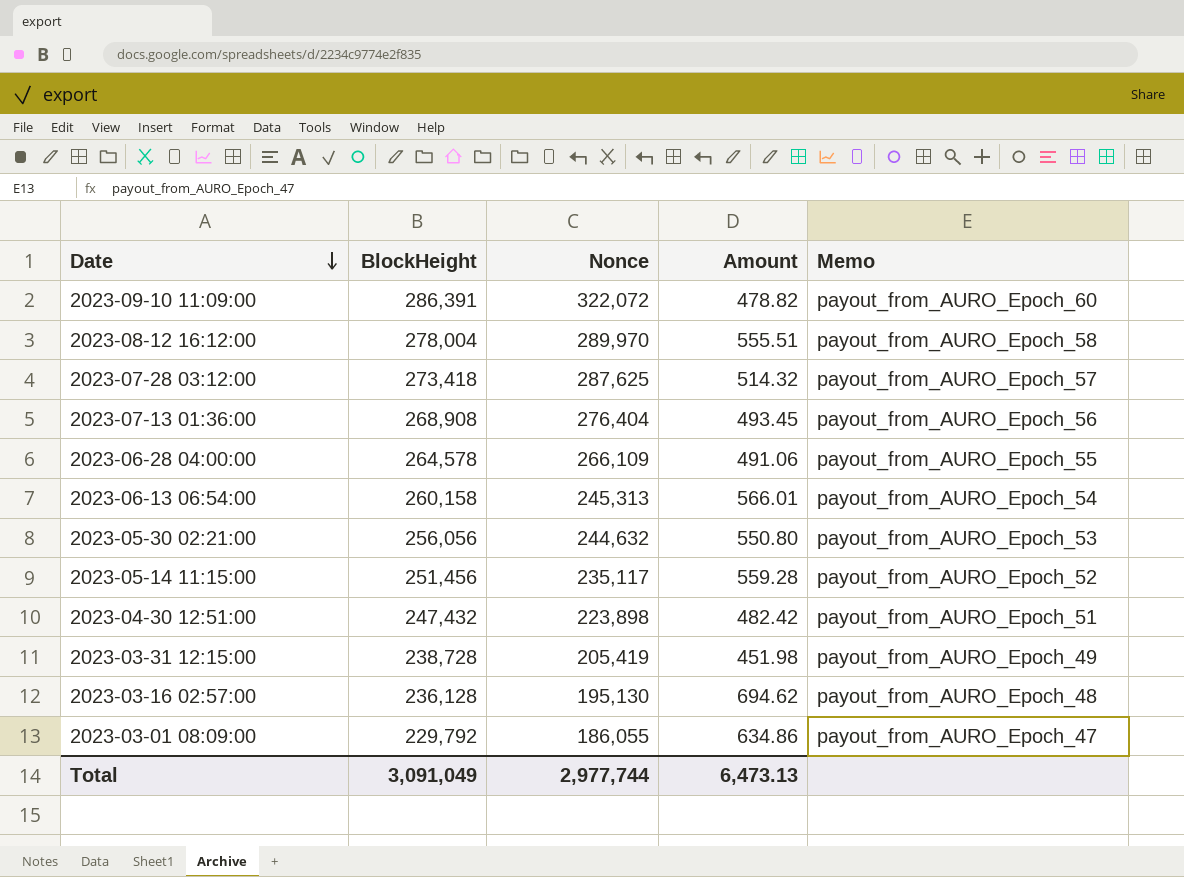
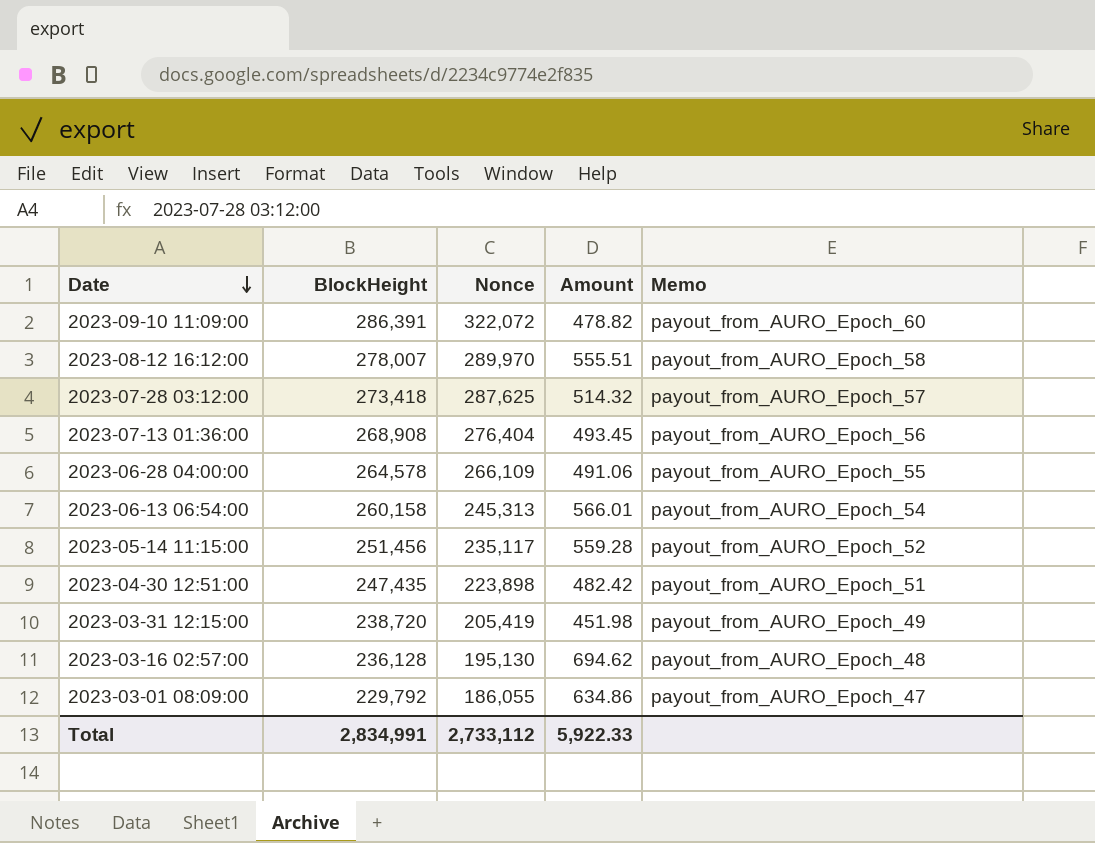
row 2023-05-30 02:21:00: 256,056 | 244,632 | 550.80 | payout_from_AURO_Epoch_53 -> none
2023-08-12 16:12:00 | BlockHeight: 278,004 -> 278,007
2023-04-30 12:51:00 | BlockHeight: 247,432 -> 247,435
2023-03-31 12:15:00 | BlockHeight: 238,728 -> 238,720
Total | BlockHeight: 3,091,049 -> 2,834,991
Total | Nonce: 2,977,744 -> 2,733,112
Total | Amount: 6,473.13 -> 5,922.33

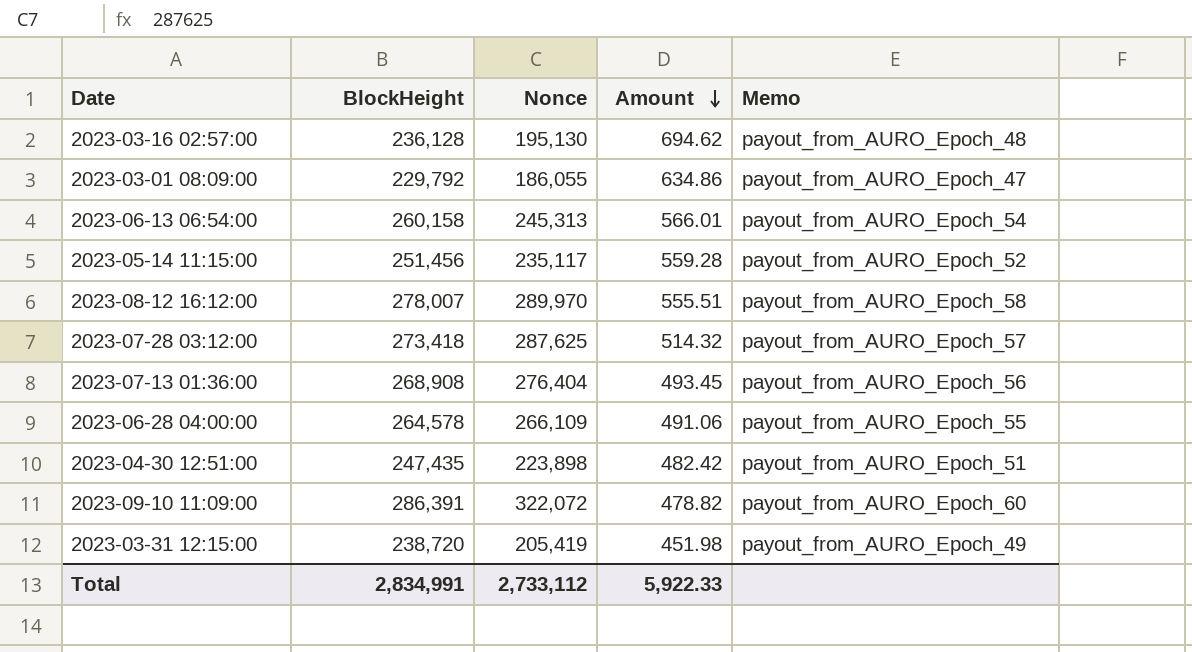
row order: Date descending -> Amount descending

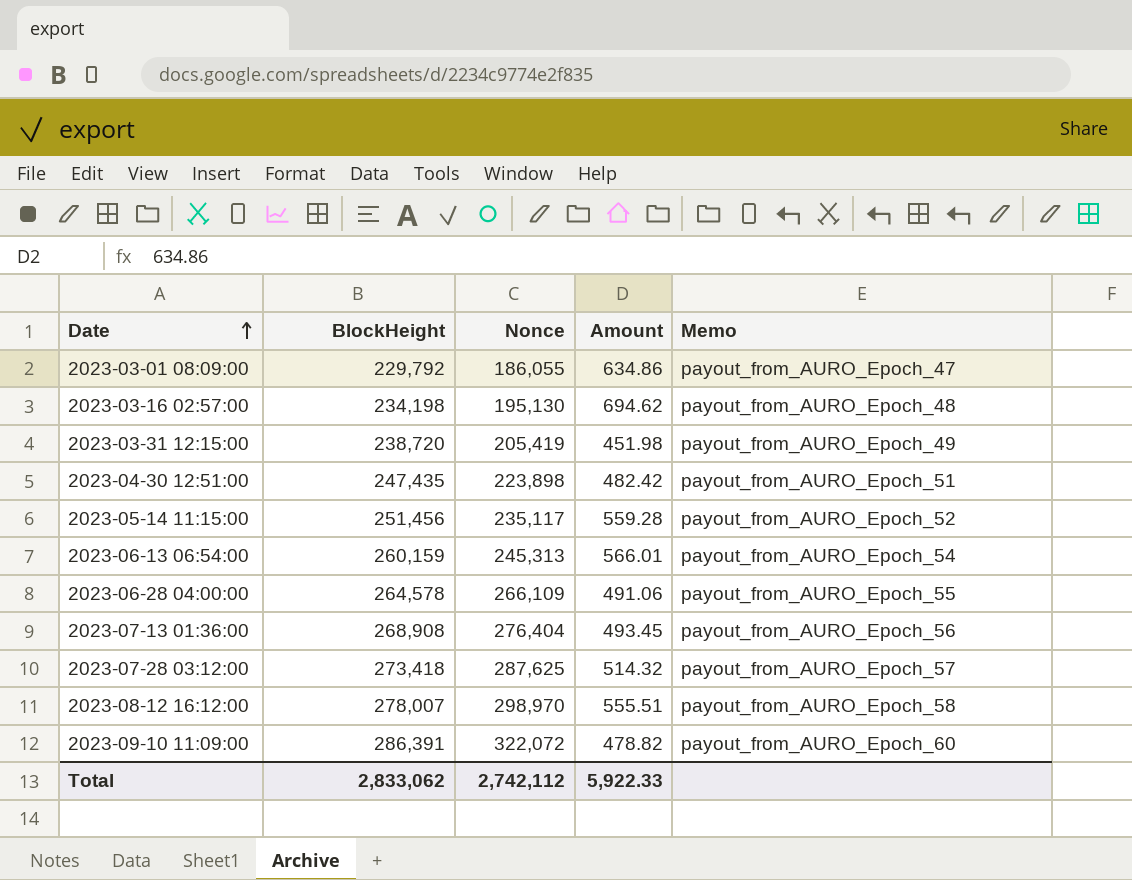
row order: Amount descending -> Date ascending
2023-03-16 02:57:00 | BlockHeight: 236,128 -> 234,198
2023-06-13 06:54:00 | BlockHeight: 260,158 -> 260,159
2023-08-12 16:12:00 | Nonce: 289,970 -> 298,970
Total | BlockHeight: 2,834,991 -> 2,833,062
Total | Nonce: 2,733,112 -> 2,742,112

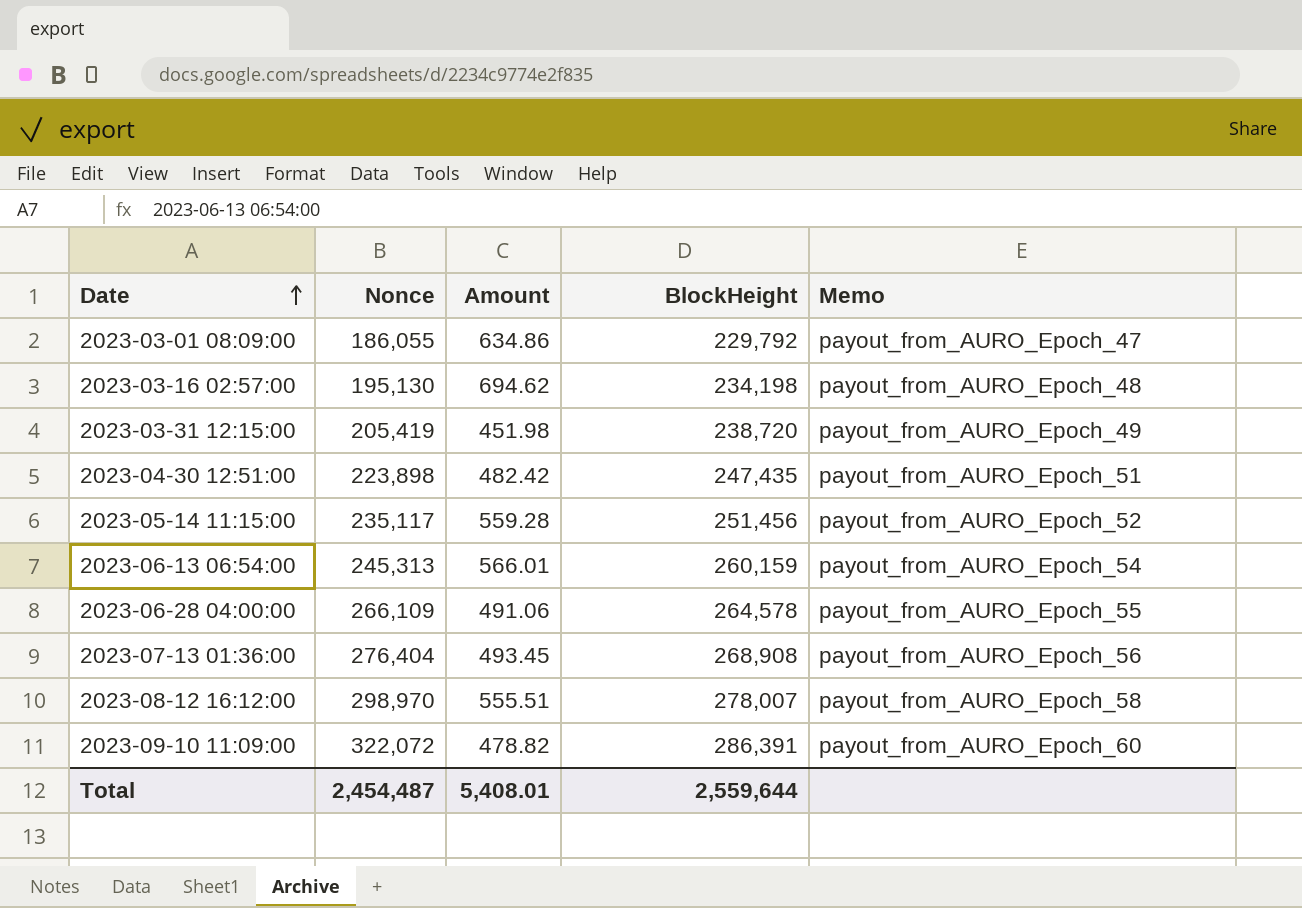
column BlockHeight | position: 2 -> 4
row 2023-07-28 03:12:00: 273,418 | 287,625 | 514.32 | payout_from_AURO_Epoch_57 -> none
Total | Nonce: 2,742,112 -> 2,454,487
Total | Amount: 5,922.33 -> 5,408.01
Total | BlockHeight: 2,833,062 -> 2,559,644

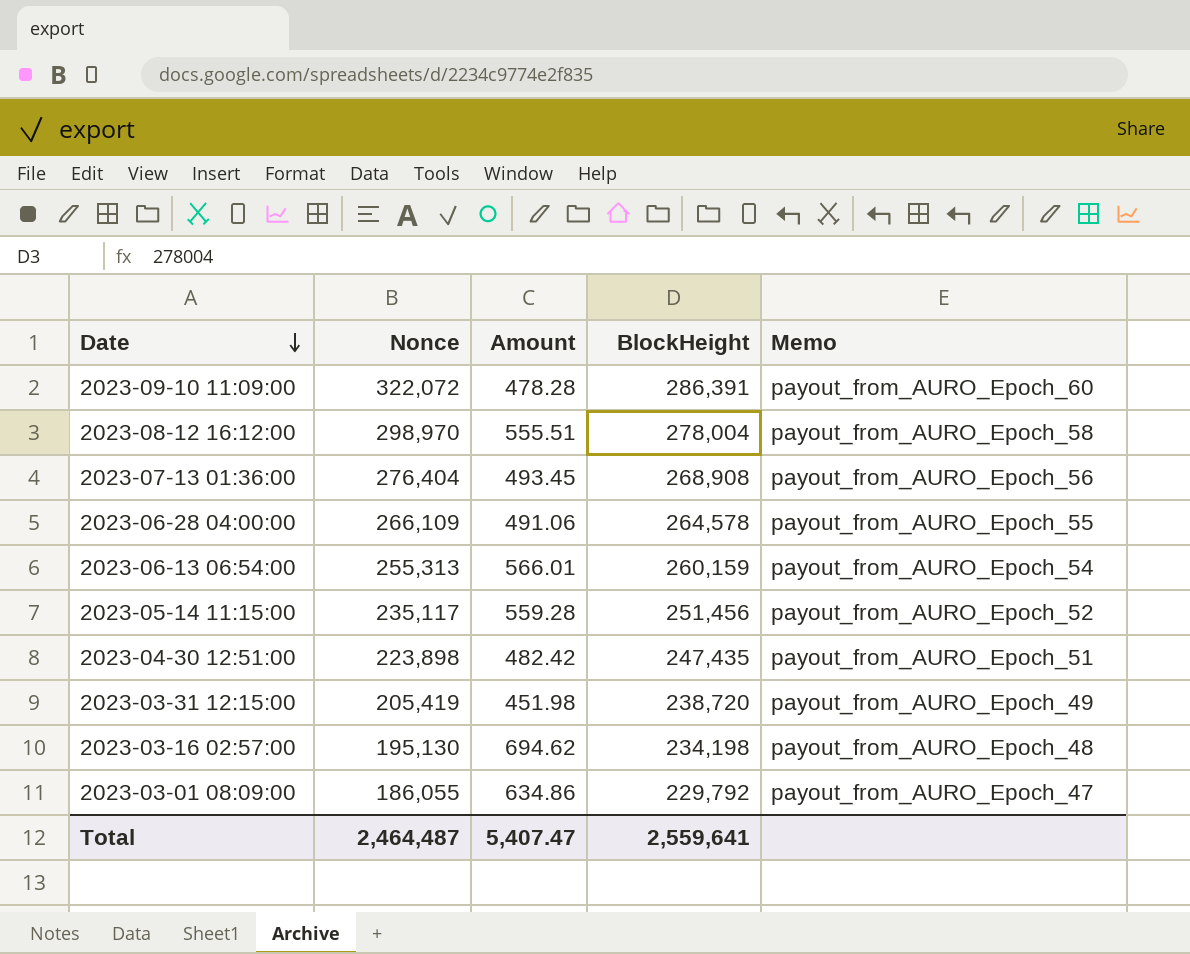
row order: Date ascending -> Date descending
2023-09-10 11:09:00 | Amount: 478.82 -> 478.28
2023-08-12 16:12:00 | BlockHeight: 278,007 -> 278,004
2023-06-13 06:54:00 | Nonce: 245,313 -> 255,313
Total | Nonce: 2,454,487 -> 2,464,487
Total | Amount: 5,408.01 -> 5,407.47
Total | BlockHeight: 2,559,644 -> 2,559,641

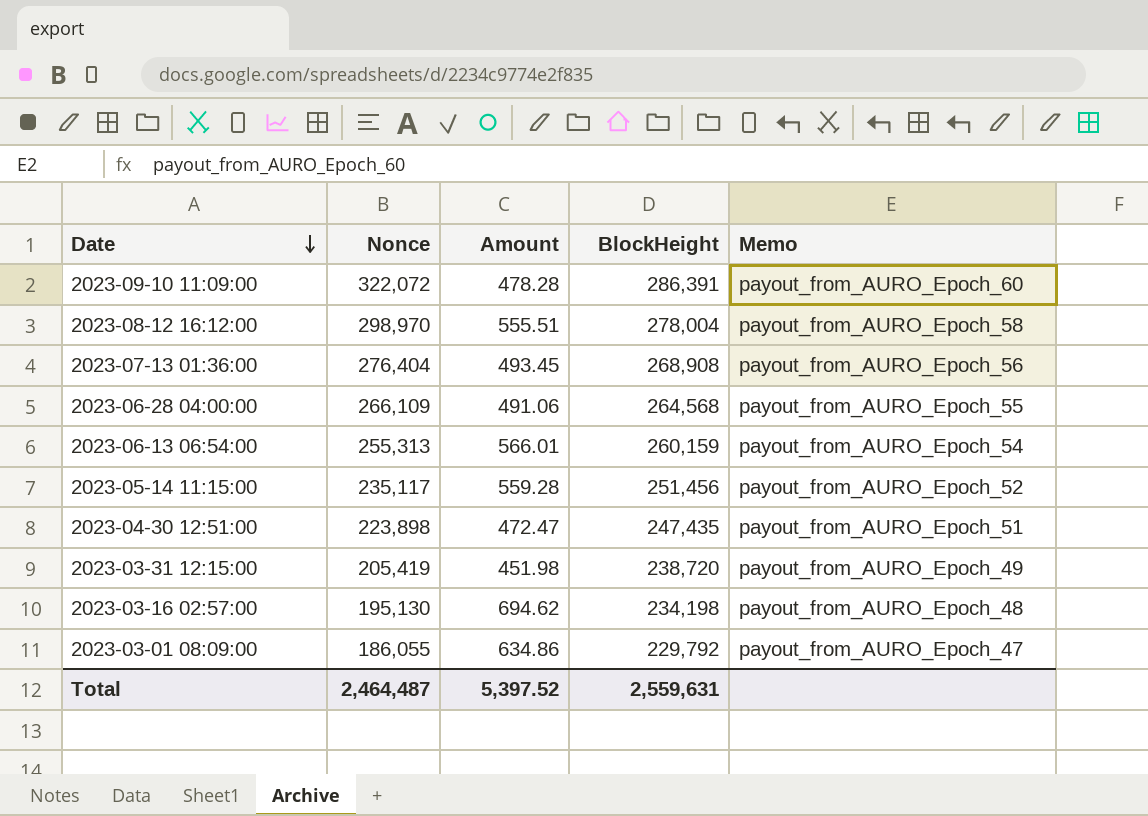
2023-06-28 04:00:00 | BlockHeight: 264,578 -> 264,568
2023-04-30 12:51:00 | Amount: 482.42 -> 472.47
Total | Amount: 5,407.47 -> 5,397.52
Total | BlockHeight: 2,559,641 -> 2,559,631

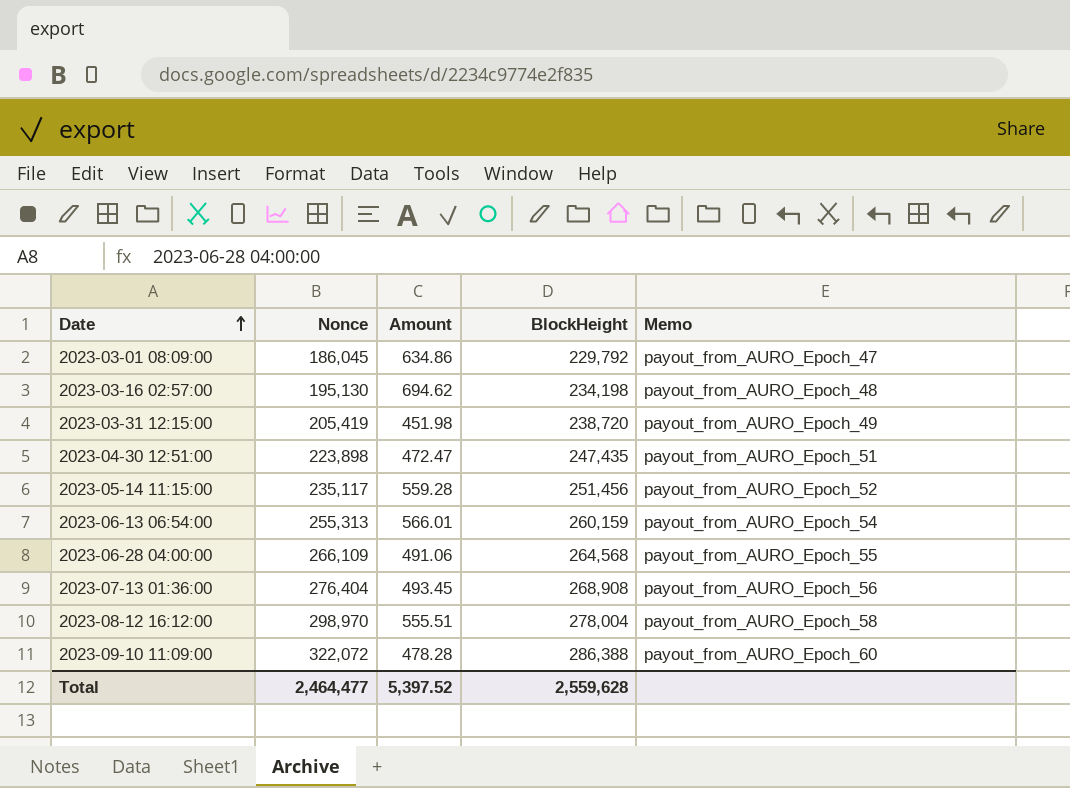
row order: Date descending -> Date ascending
2023-03-01 08:09:00 | Nonce: 186,055 -> 186,045
2023-09-10 11:09:00 | BlockHeight: 286,391 -> 286,388
Total | Nonce: 2,464,487 -> 2,464,477
Total | BlockHeight: 2,559,631 -> 2,559,628

